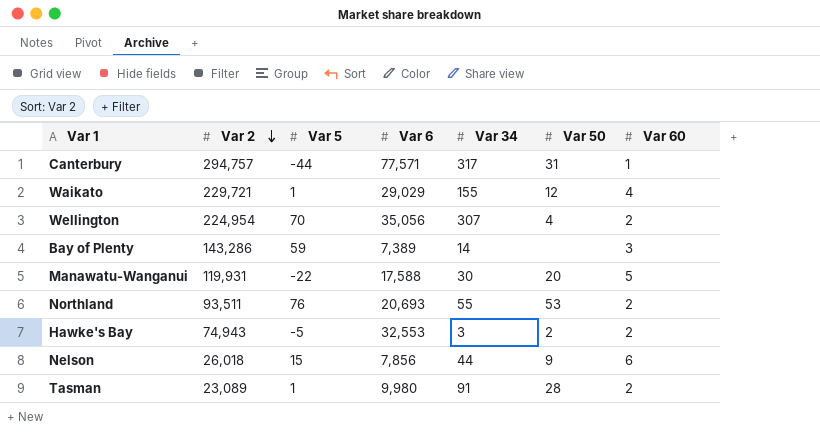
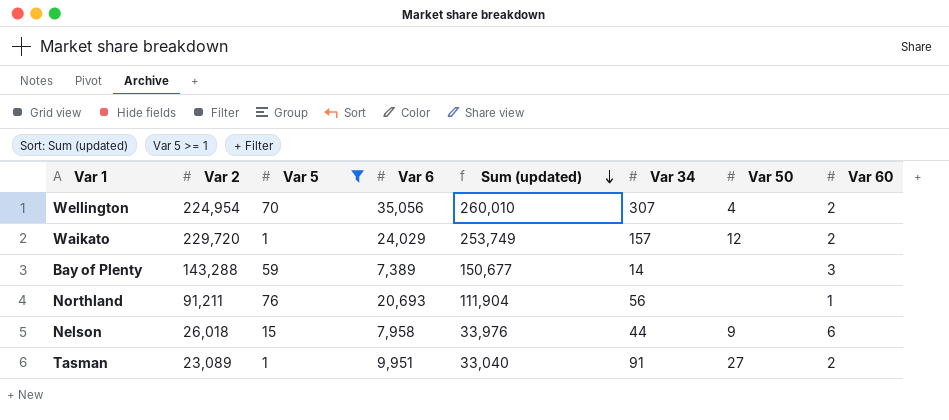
filter: none -> Var 5 >= 1
row order: Var 2 descending -> Sum (updated) descending
column Sum (updated) | formula: none -> [Var 2] + [Var 6]
Waikato | Var 2: 229,721 -> 229,720
Waikato | Var 6: 29,029 -> 24,029
Waikato | Var 34: 155 -> 157
Waikato | Var 60: 4 -> 2
Bay of Plenty | Var 2: 143,286 -> 143,288
Northland | Var 2: 93,511 -> 91,211
Northland | Var 34: 55 -> 56
Northland | Var 50: 53 -> none
Northland | Var 60: 2 -> 1
Nelson | Var 6: 7,856 -> 7,958
Tasman | Var 6: 9,980 -> 9,951
Tasman | Var 50: 28 -> 27

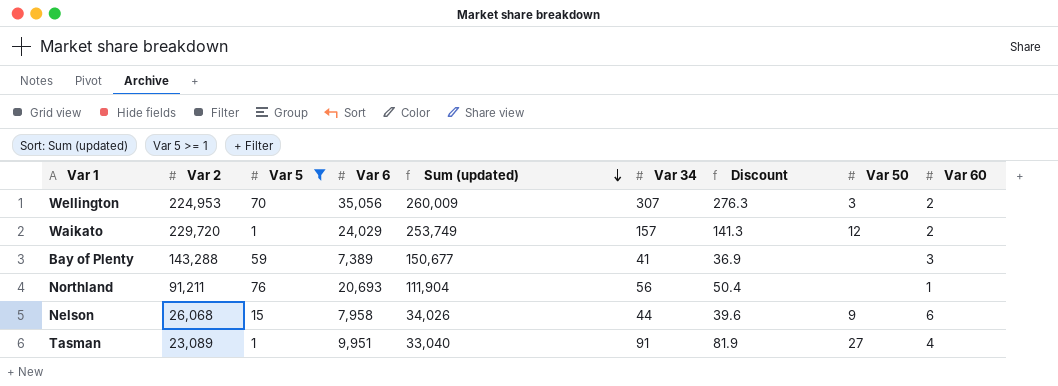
column Discount | formula: none -> [Var 34] * 0.9
Wellington | Var 2: 224,954 -> 224,953
Wellington | Sum (updated): 260,010 -> 260,009
Wellington | Var 50: 4 -> 3
Bay of Plenty | Var 34: 14 -> 41
Nelson | Var 2: 26,018 -> 26,068
Nelson | Sum (updated): 33,976 -> 34,026
Tasman | Var 60: 2 -> 4

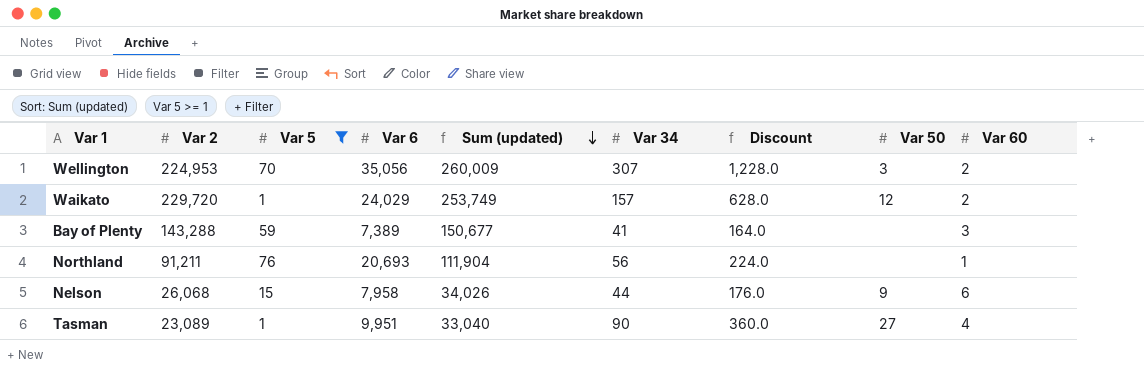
column Discount | formula: [Var 34] * 0.9 -> [Var 34] * 4
Tasman | Var 34: 91 -> 90

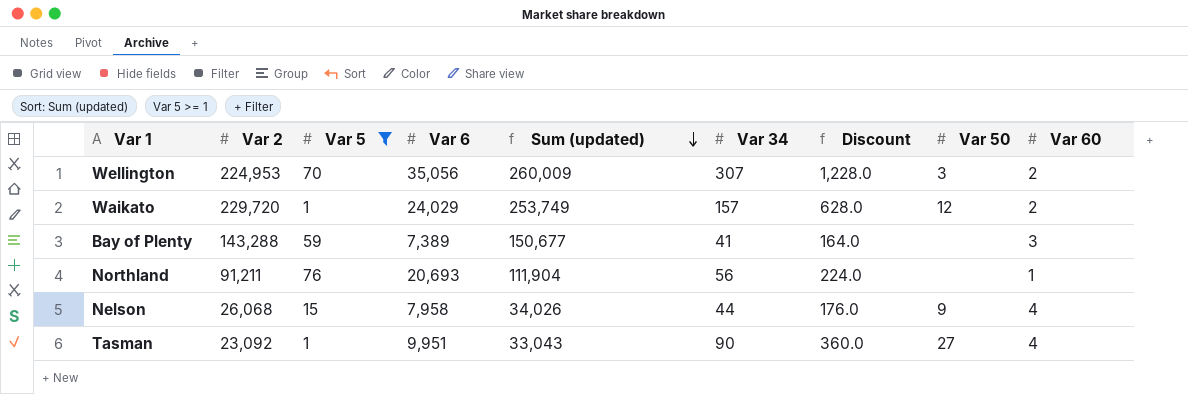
Nelson | Var 60: 6 -> 4
Tasman | Var 2: 23,089 -> 23,092
Tasman | Sum (updated): 33,040 -> 33,043

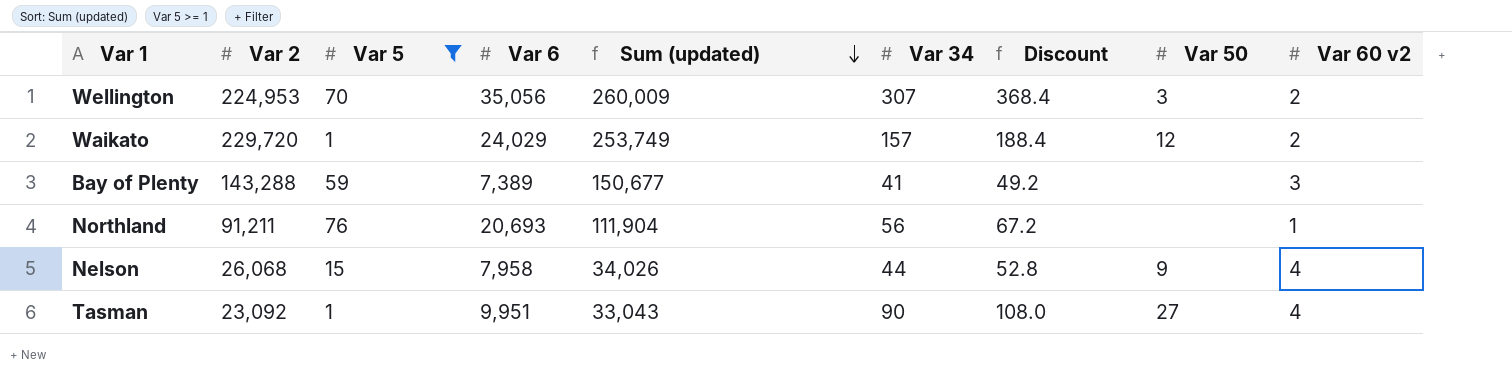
column Discount | formula: [Var 34] * 4 -> [Var 34] * 1.2
column name: Var 60 -> Var 60 v2

